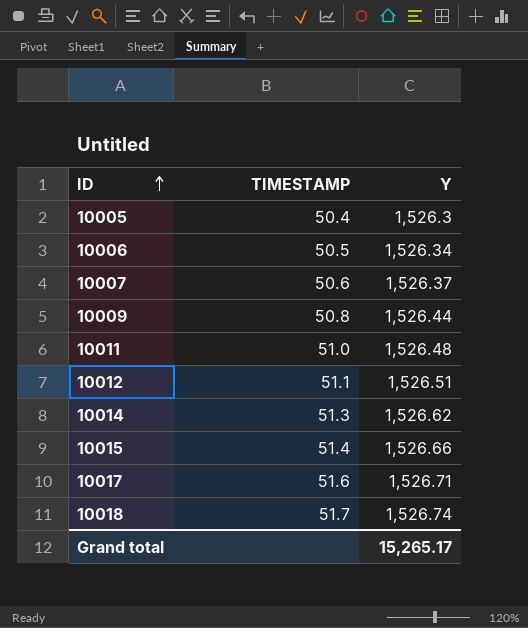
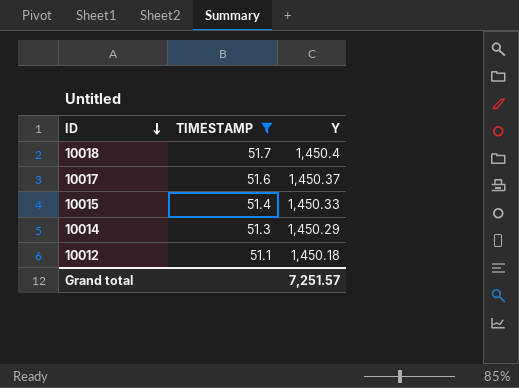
filter: none -> TIMESTAMP >= 51.1
row order: ID ascending -> ID descending
10018 | Y: 1,526.74 -> 1,450.4
10017 | Y: 1,526.71 -> 1,450.37
10015 | Y: 1,526.66 -> 1,450.33
10014 | Y: 1,526.62 -> 1,450.29
10012 | Y: 1,526.51 -> 1,450.18
Grand total | Y: 15,265.17 -> 7,251.57

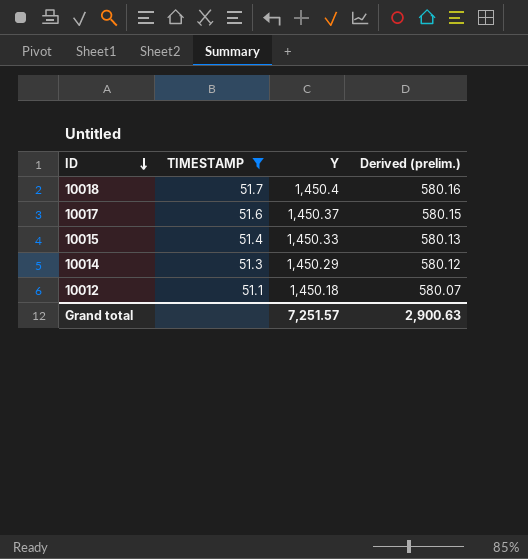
column Derived (prelim.) | formula: none -> [Y] * 0.4

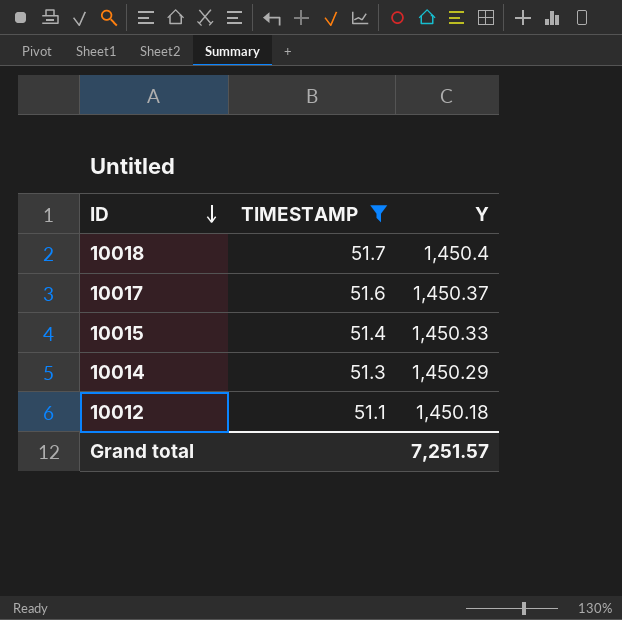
column Derived (prelim.) | formula: [Y] * 0.4 -> none

